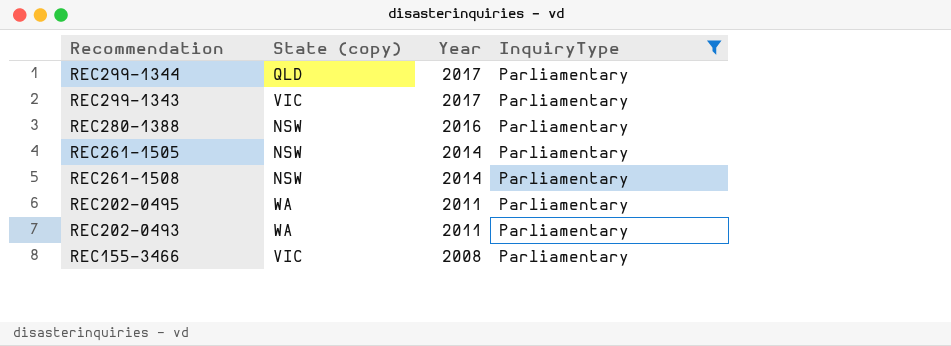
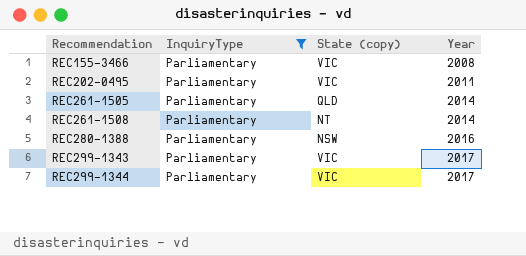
row order: Year descending -> Recommendation ascending
column InquiryType | position: 4 -> 2
row REC202-0493: WA | 2011 | Parliamentary -> none
REC202-0495 | State (copy): WA -> VIC
REC261-1505 | State (copy): NSW -> QLD
REC261-1508 | State (copy): NSW -> NT
REC299-1344 | State (copy): QLD -> VIC

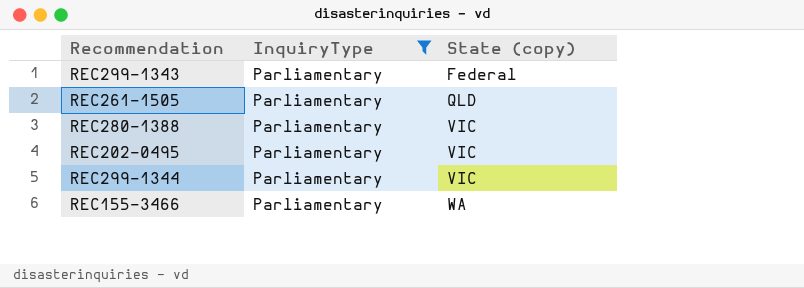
row order: Recommendation ascending -> State (copy) ascending
column Year | position: 4 -> none
row REC261-1508: Parliamentary | NT | 2014 -> none
REC299-1343 | State (copy): VIC -> Federal
REC280-1388 | State (copy): NSW -> VIC
REC155-3466 | State (copy): VIC -> WA

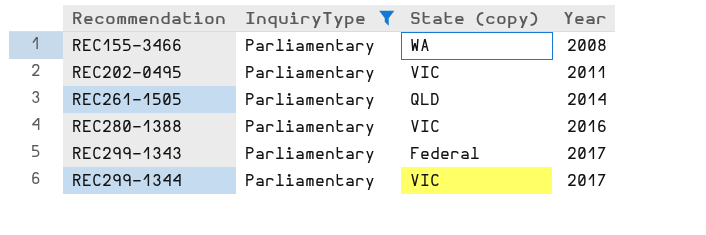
row order: State (copy) ascending -> Recommendation ascending
column Year | position: none -> 4

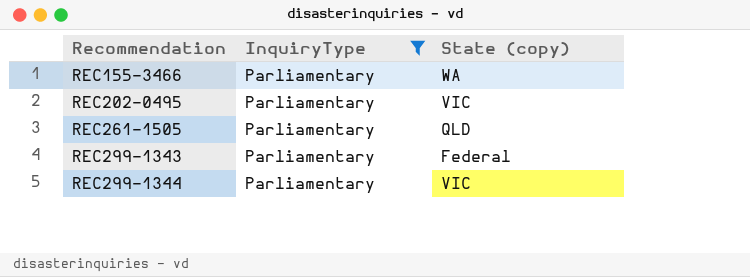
column Year | position: 4 -> none
row REC280-1388: Parliamentary | VIC | 2016 -> none

